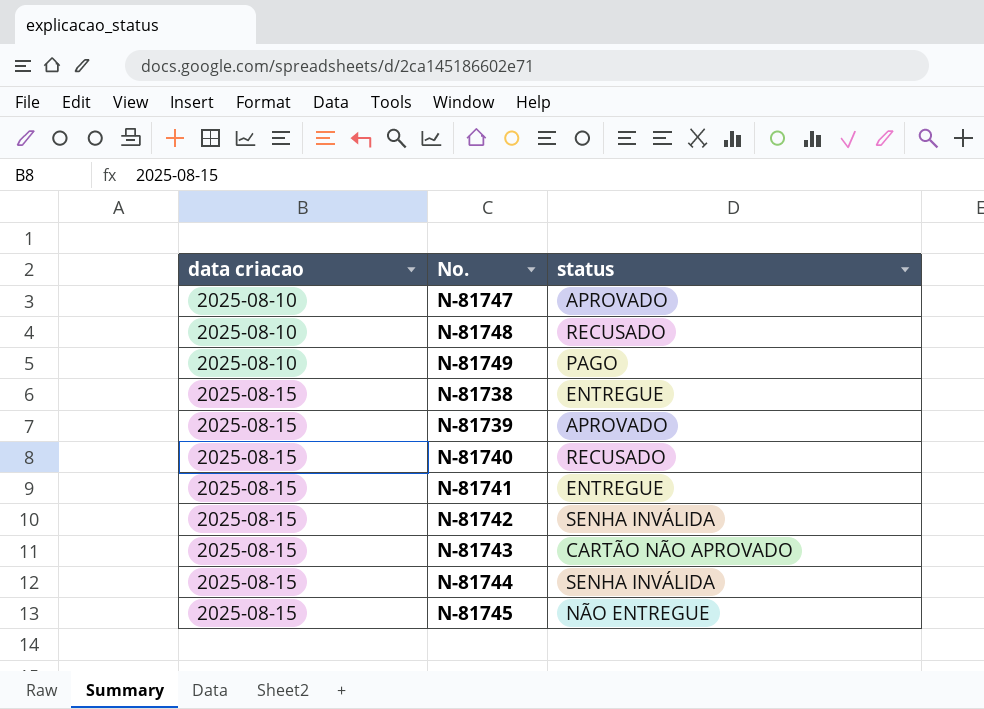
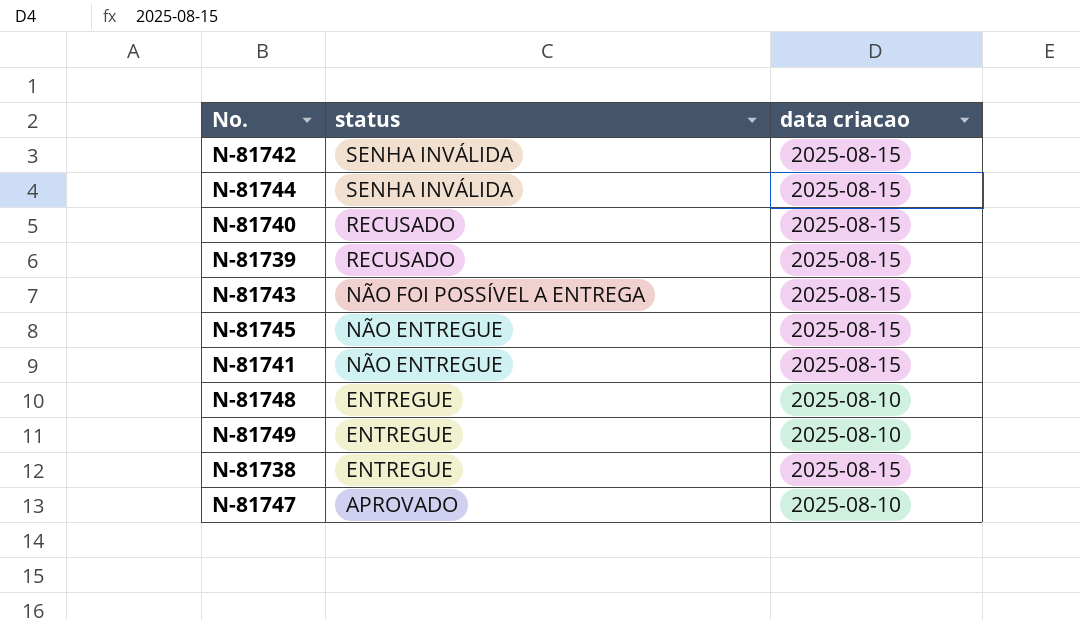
row order: data criacao ascending -> status descending
column data criacao | position: 1 -> 3
N-81739 | status: APROVADO -> RECUSADO
N-81743 | status: CARTÃO NÃO APROVADO -> NÃO FOI POSSÍVEL A ENTREGA
N-81741 | status: ENTREGUE -> NÃO ENTREGUE
N-81748 | status: RECUSADO -> ENTREGUE
N-81749 | status: PAGO -> ENTREGUE

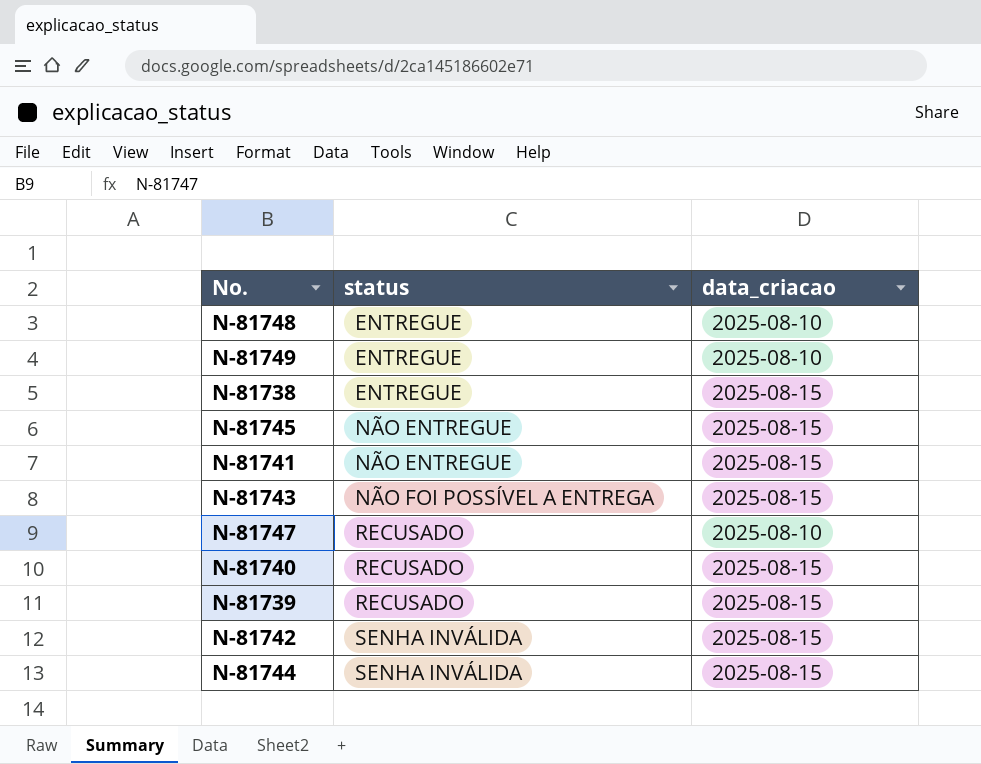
row order: status descending -> status ascending
column name: data criacao -> data_criacao
N-81747 | status: APROVADO -> RECUSADO

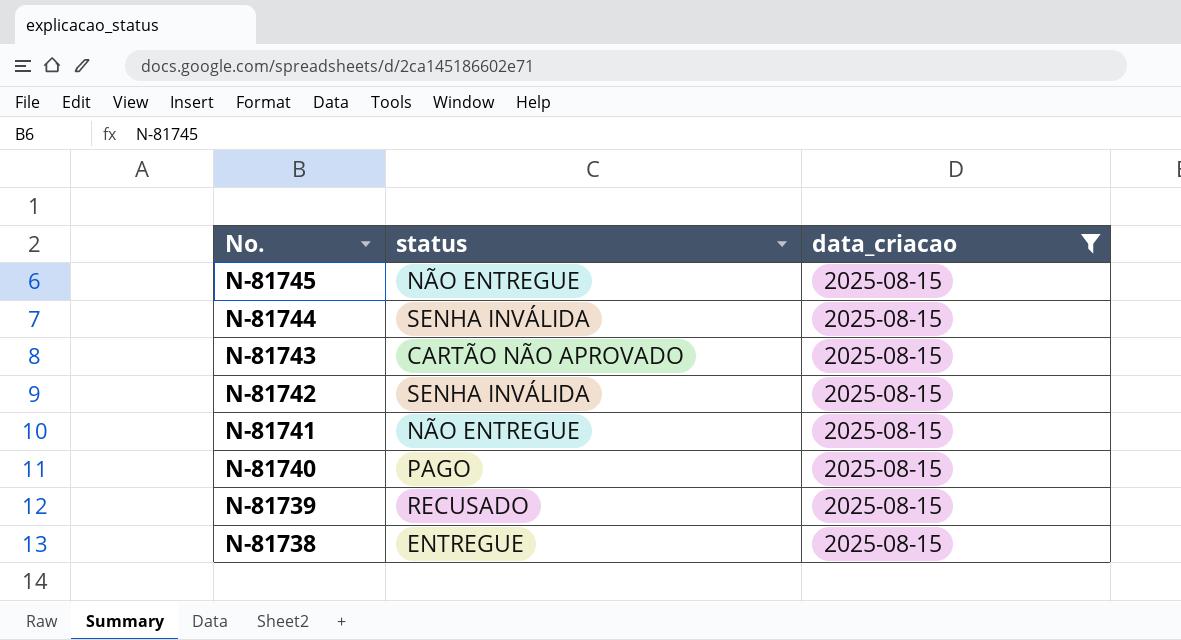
filter: none -> data_criacao = 2025-08-15
row order: status ascending -> No. descending
N-81743 | status: NÃO FOI POSSÍVEL A ENTREGA -> CARTÃO NÃO APROVADO
N-81740 | status: RECUSADO -> PAGO

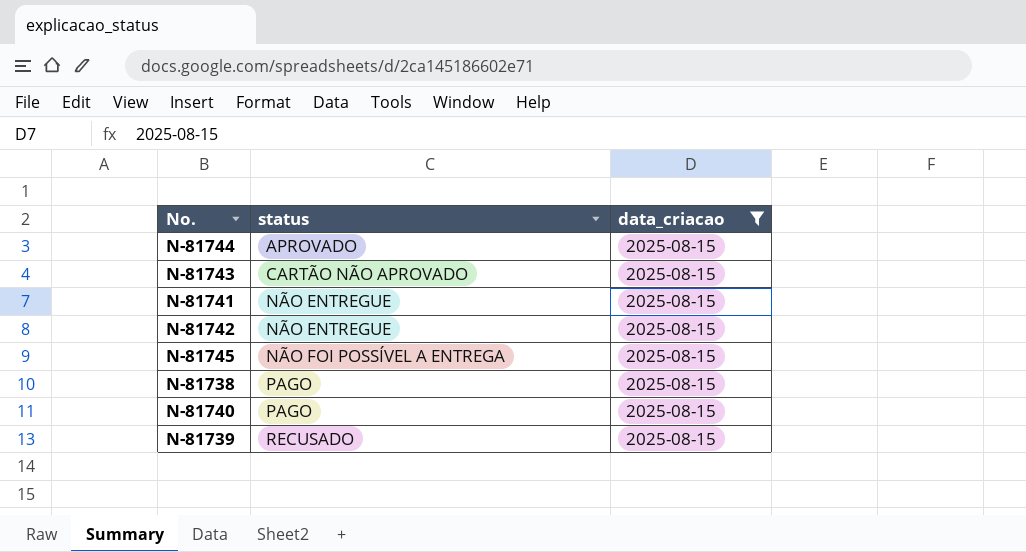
row order: No. descending -> status ascending
N-81744 | status: SENHA INVÁLIDA -> APROVADO
N-81742 | status: SENHA INVÁLIDA -> NÃO ENTREGUE
N-81745 | status: NÃO ENTREGUE -> NÃO FOI POSSÍVEL A ENTREGA
N-81738 | status: ENTREGUE -> PAGO

